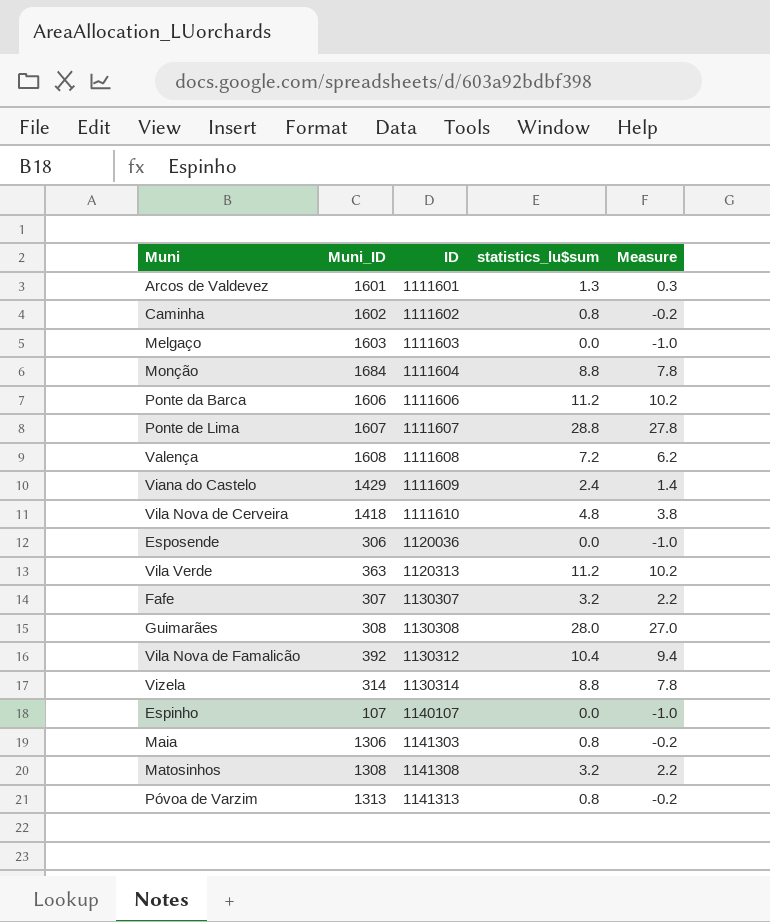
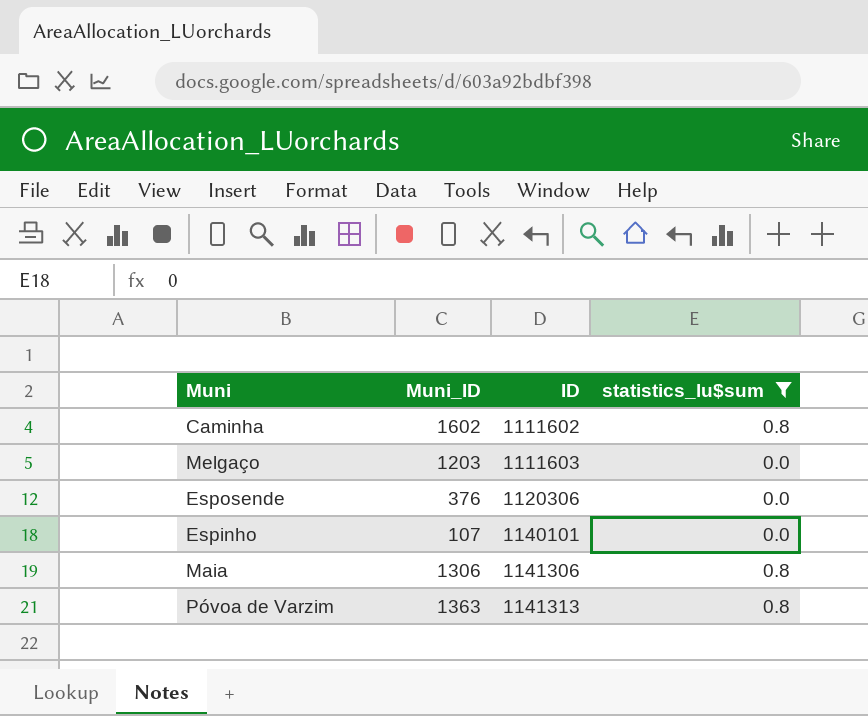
filter: none -> statistics_lu$sum <= 0.8
column Measure | formula: [statistics_lu$sum] - 1 -> none
Melgaço | Muni_ID: 1603 -> 1203
Esposende | Muni_ID: 306 -> 376
Esposende | ID: 1120036 -> 1120306
Espinho | ID: 1140107 -> 1140101
Maia | ID: 1141303 -> 1141306
Póvoa de Varzim | Muni_ID: 1313 -> 1363

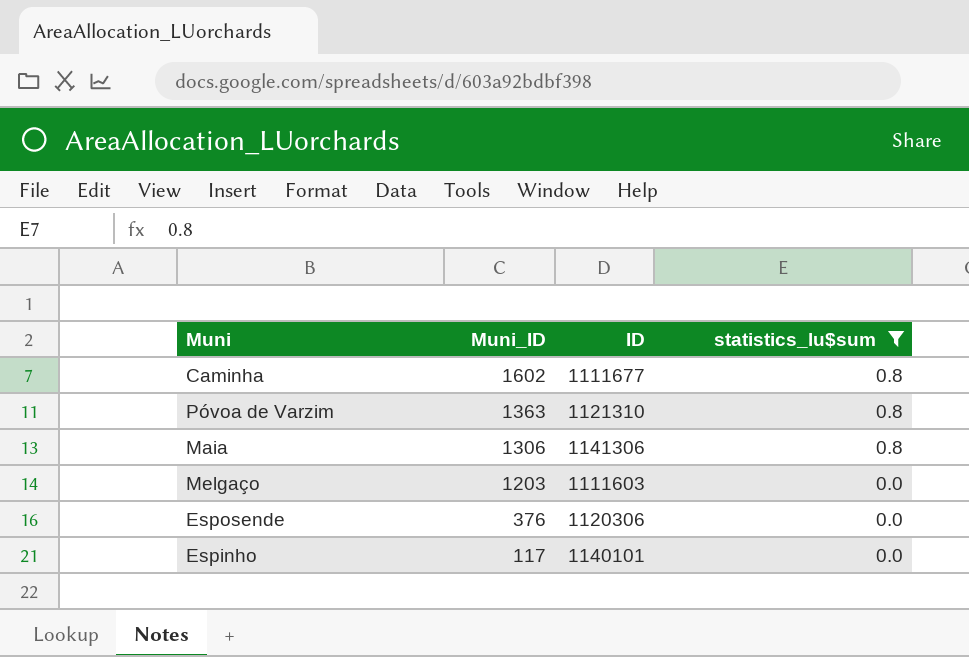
row order: ID ascending -> Muni_ID descending
Caminha | ID: 1111602 -> 1111677
Póvoa de Varzim | ID: 1141313 -> 1121310
Espinho | Muni_ID: 107 -> 117

